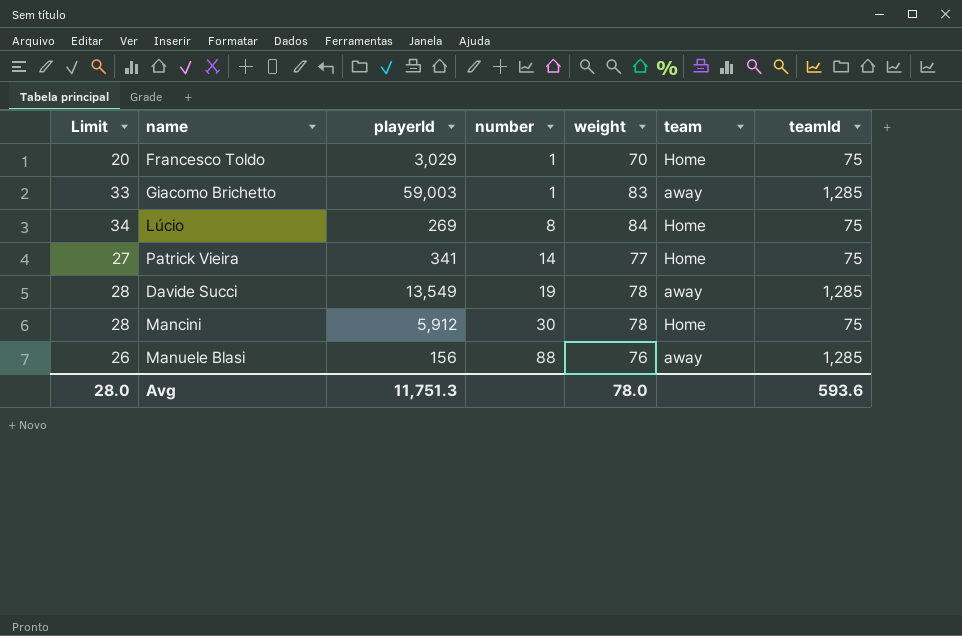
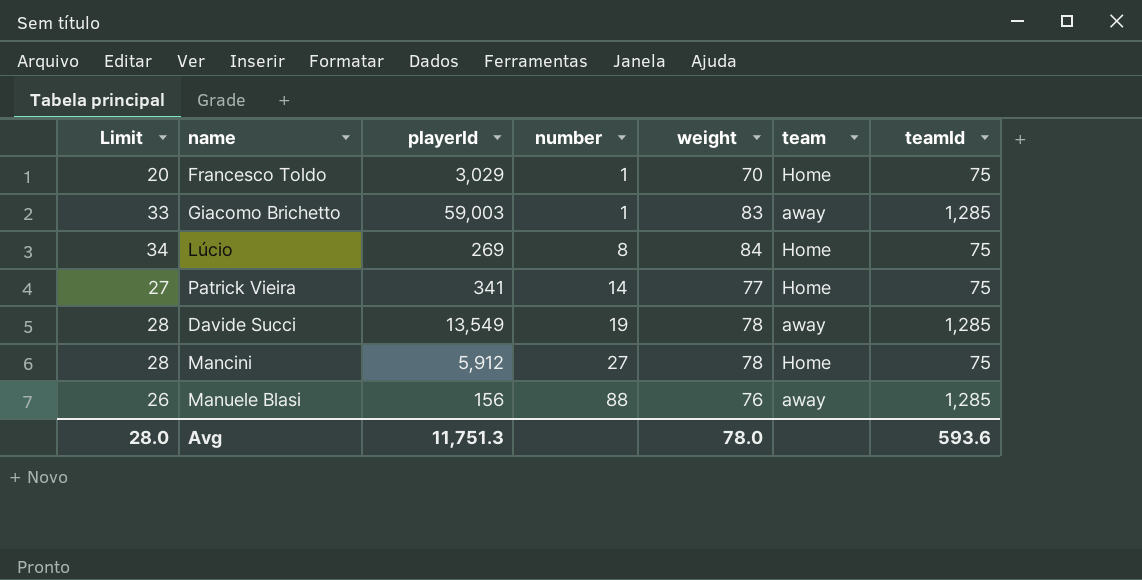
Mancini | number: 30 -> 27

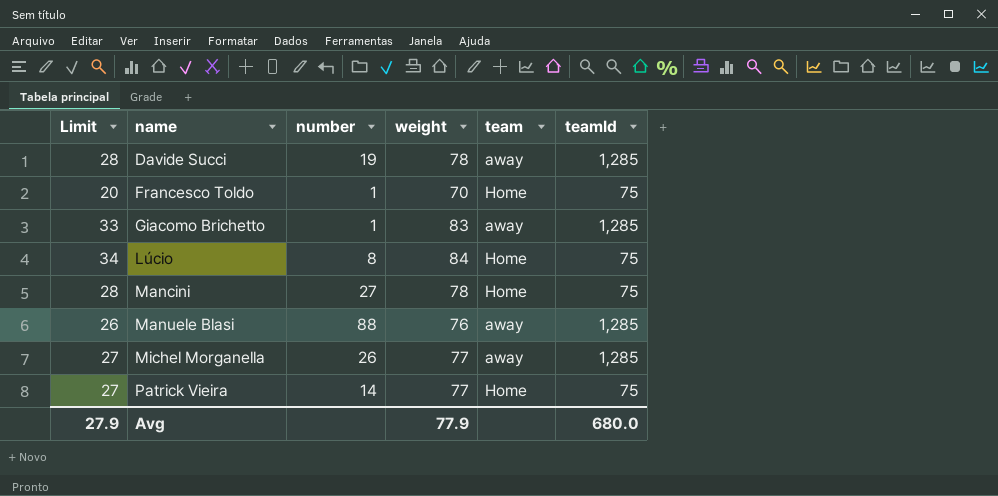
row order: number ascending -> name ascending
column playerId | position: 3 -> none
row Michel Morganella: none -> 27 | 26 | 77 | away | 1,285
Avg | Limit: 28.0 -> 27.9
Avg | weight: 78.0 -> 77.9
Avg | teamId: 593.6 -> 680.0

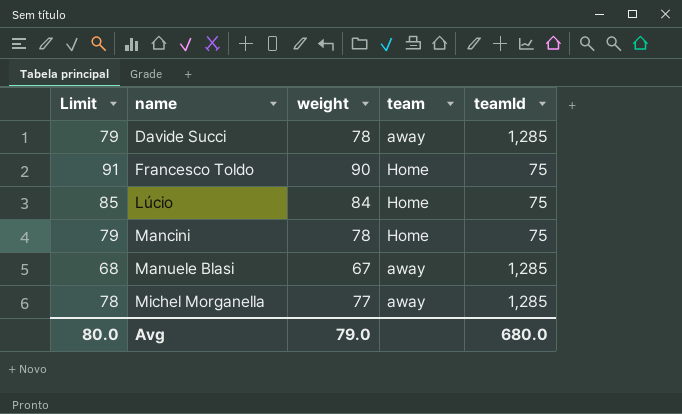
column number | position: 3 -> none
column Limit | formula: [weight] - 50 -> [weight] + 1
row Giacomo Brichetto: 33 | 1 | 83 | away | 1,285 -> none
row Patrick Vieira: 27 | 14 | 77 | Home | 75 -> none
Francesco Toldo | weight: 70 -> 90
Manuele Blasi | weight: 76 -> 67
Avg | Limit: 27.9 -> 80.0
Avg | weight: 77.9 -> 79.0

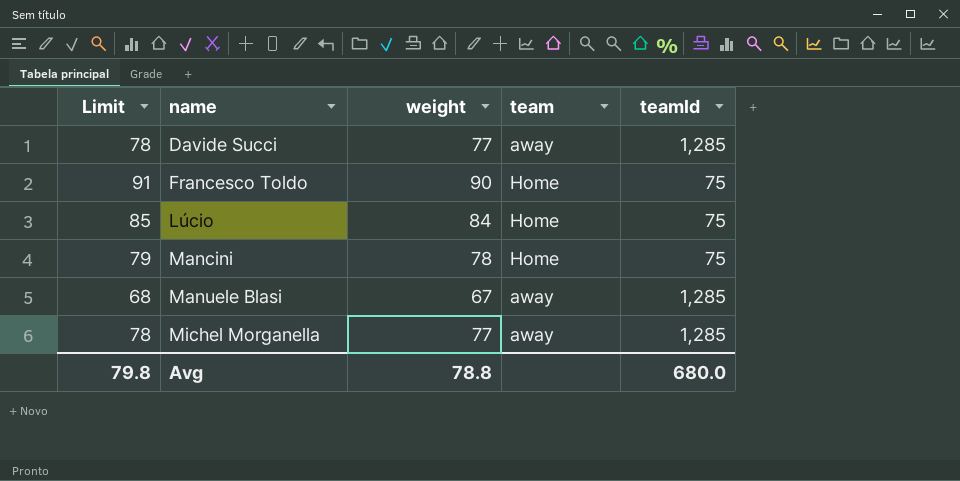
Davide Succi | Limit: 79 -> 78
Davide Succi | weight: 78 -> 77
Avg | Limit: 80.0 -> 79.8
Avg | weight: 79.0 -> 78.8

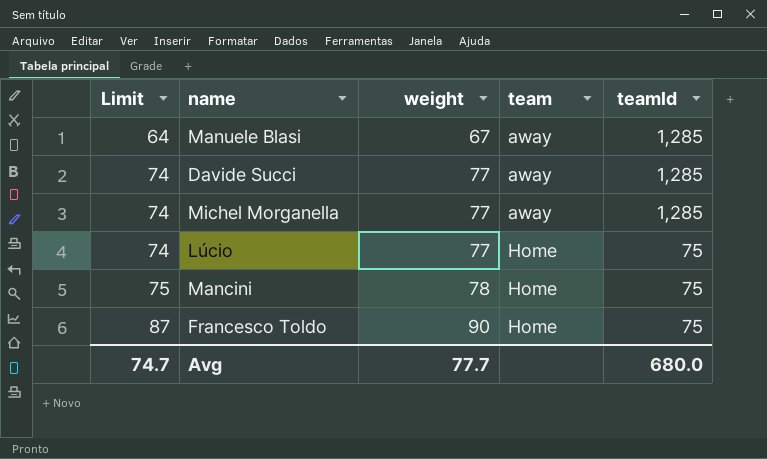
row order: name ascending -> Limit ascending
column Limit | formula: [weight] + 1 -> [weight] - 3
Lúcio | weight: 84 -> 77
Avg | Limit: 79.8 -> 74.7
Avg | weight: 78.8 -> 77.7

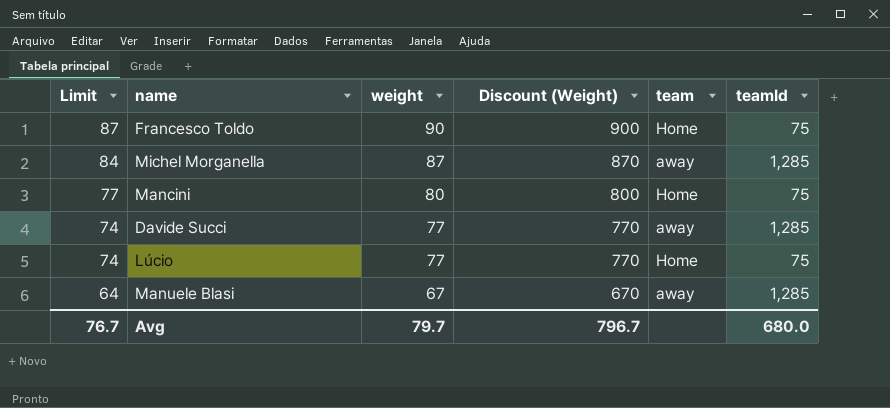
row order: Limit ascending -> Limit descending
column Discount (Weight) | formula: none -> [weight] * 10
Michel Morganella | Limit: 74 -> 84
Michel Morganella | weight: 77 -> 87
Mancini | Limit: 75 -> 77
Mancini | weight: 78 -> 80
Avg | Limit: 74.7 -> 76.7
Avg | weight: 77.7 -> 79.7

